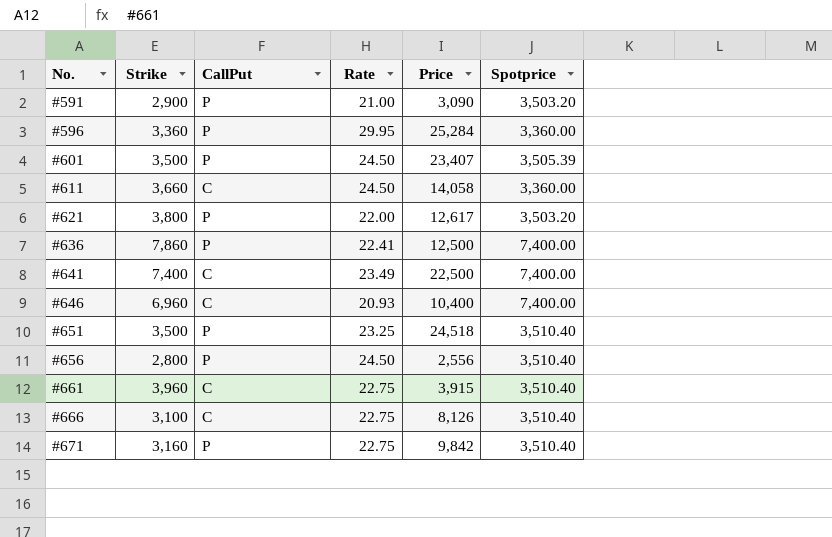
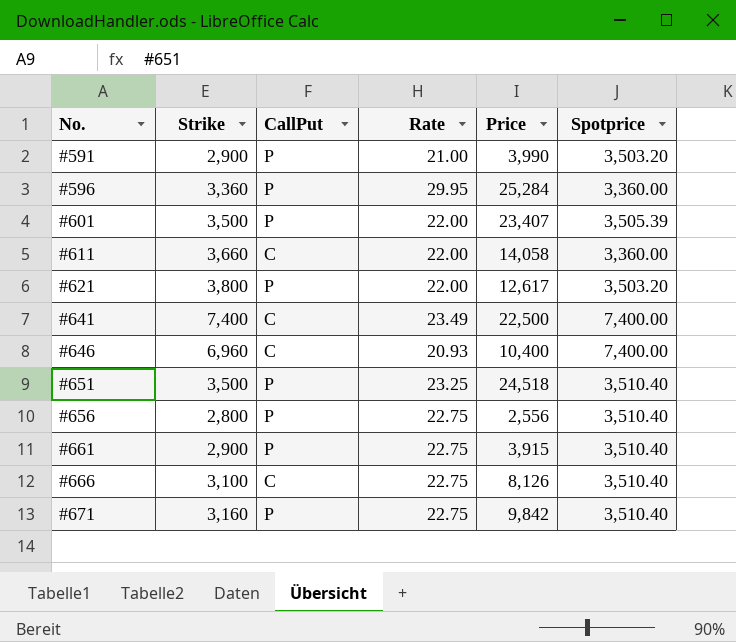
row #636: 7,860 | P | 22.41 | 12,500 | 7,400.00 -> none
#591 | Price: 3,090 -> 3,990
#601 | Rate: 24.50 -> 22.00
#611 | Rate: 24.50 -> 22.00
#656 | Rate: 24.50 -> 22.75
#661 | Strike: 3,960 -> 2,900
#661 | CallPut: C -> P

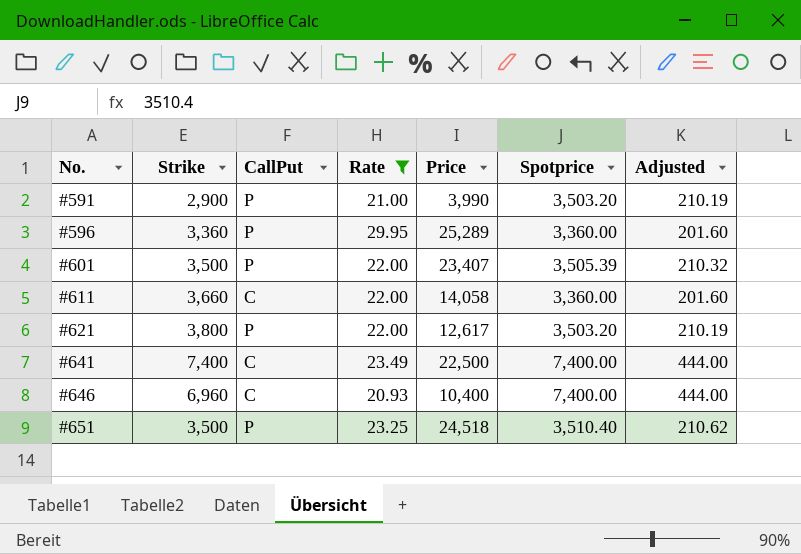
filter: none -> Rate != 22.75
column Adjusted | formula: none -> [Spotprice] * 0.06
#596 | Price: 25,284 -> 25,289

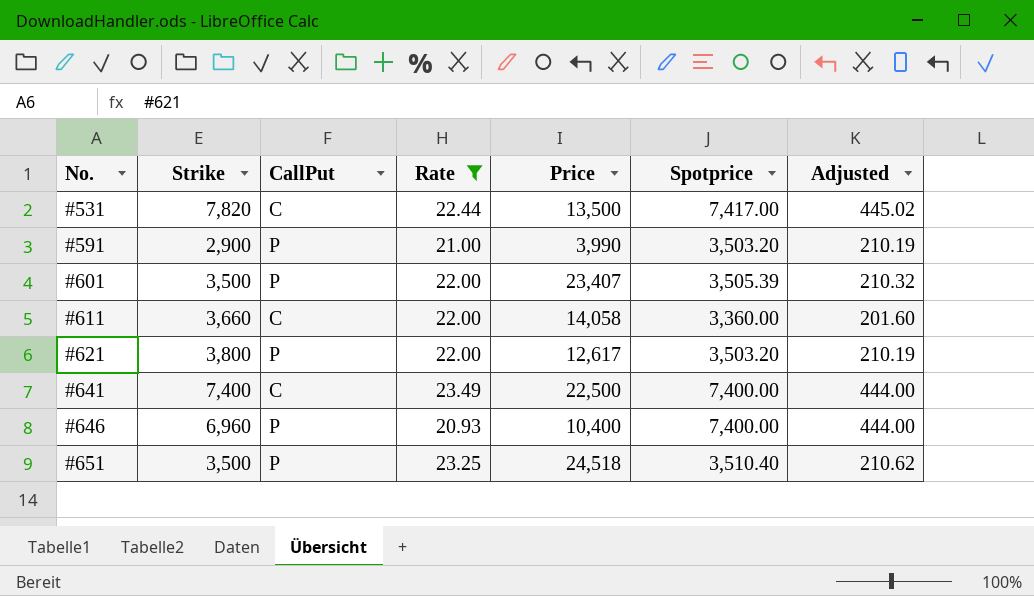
row #596: 3,360 | P | 29.95 | 25,289 | 3,360.00 | 201.60 -> none
row #531: none -> 7,820 | C | 22.44 | 13,500 | 7,417.00 | 445.02
#646 | CallPut: C -> P

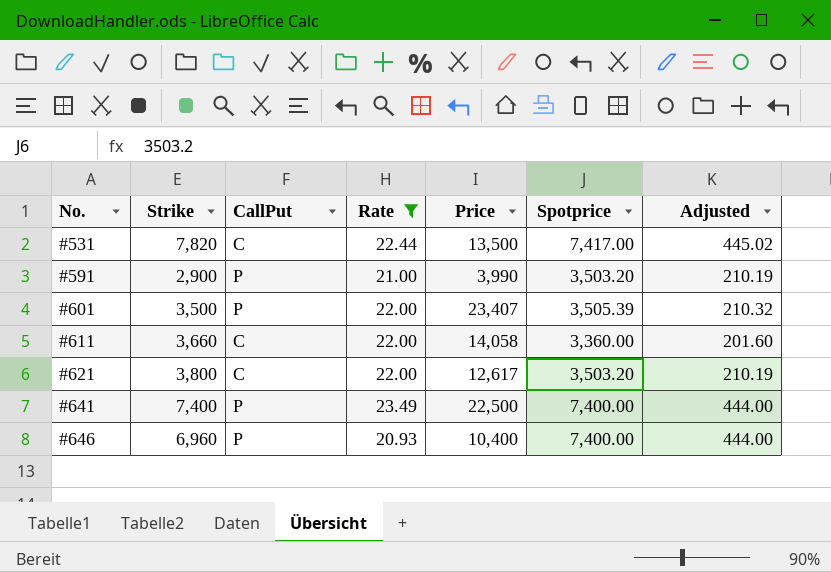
row #651: 3,500 | P | 23.25 | 24,518 | 3,510.40 | 210.62 -> none
#621 | CallPut: P -> C
#641 | CallPut: C -> P

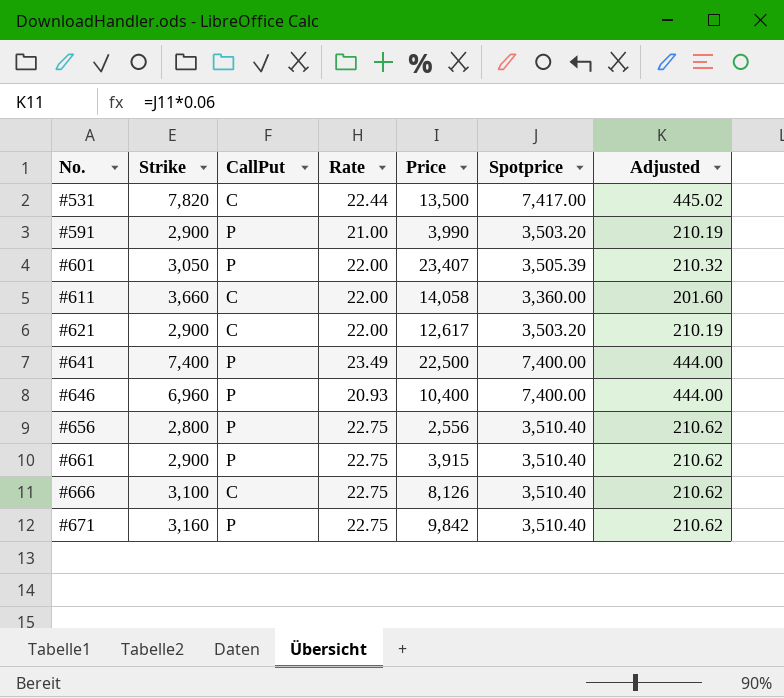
filter: Rate != 22.75 -> none
#601 | Strike: 3,500 -> 3,050
#621 | Strike: 3,800 -> 2,900

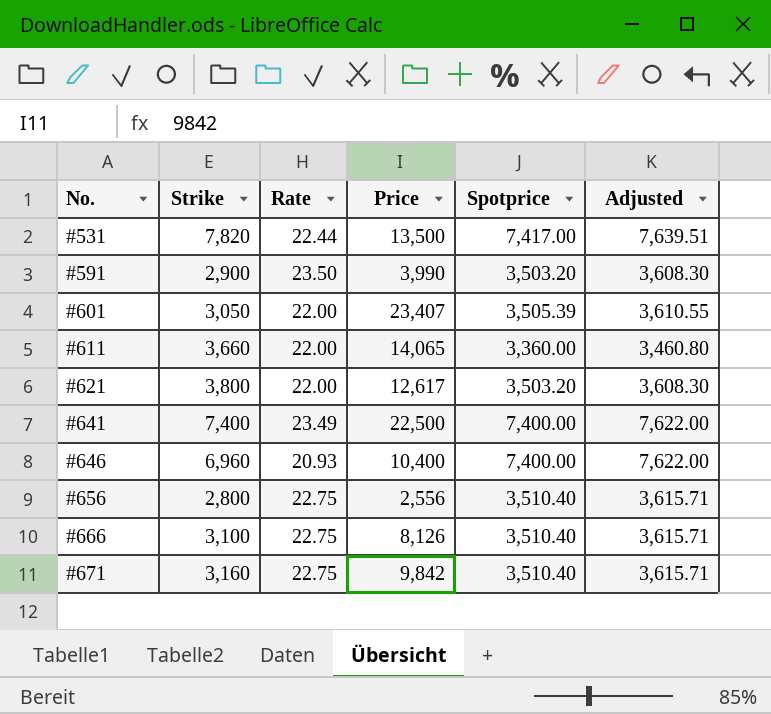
column CallPut | position: 3 -> none
column Adjusted | formula: [Spotprice] * 0.06 -> [Spotprice] * 1.03
row #661: 2,900 | P | 22.75 | 3,915 | 3,510.40 | 210.62 -> none
#591 | Rate: 21.00 -> 23.50
#611 | Price: 14,058 -> 14,065
#621 | Strike: 2,900 -> 3,800

